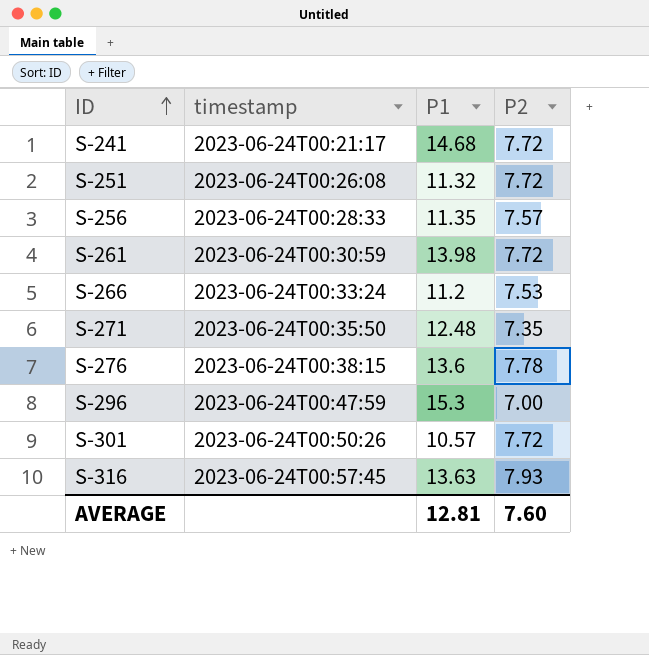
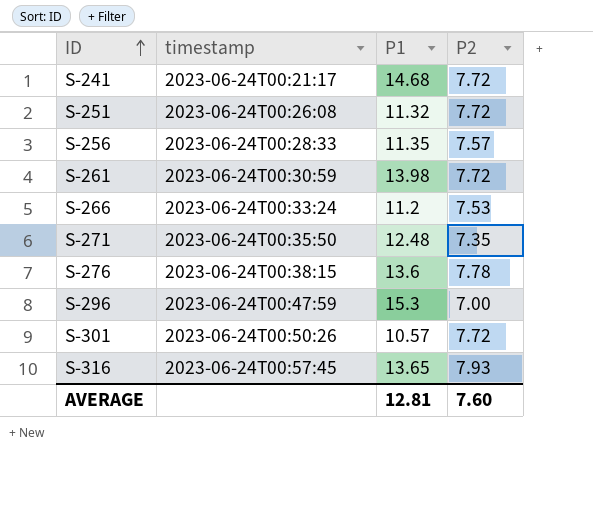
S-316 | P1: 13.63 -> 13.65

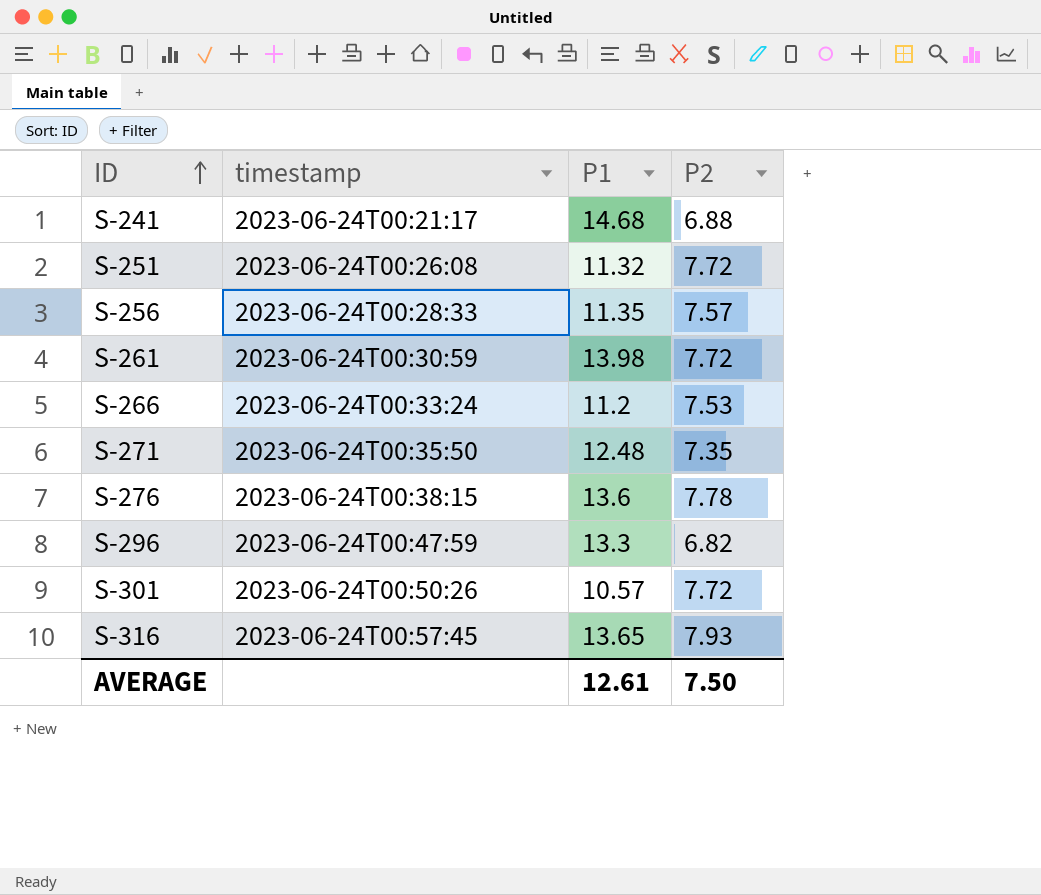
S-241 | P2: 7.72 -> 6.88
S-296 | P1: 15.3 -> 13.3
S-296 | P2: 7.00 -> 6.82
AVERAGE | P1: 12.81 -> 12.61
AVERAGE | P2: 7.60 -> 7.50

